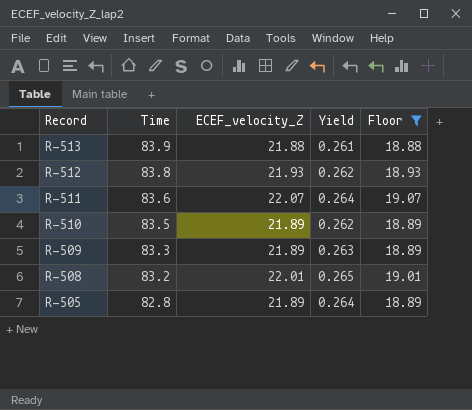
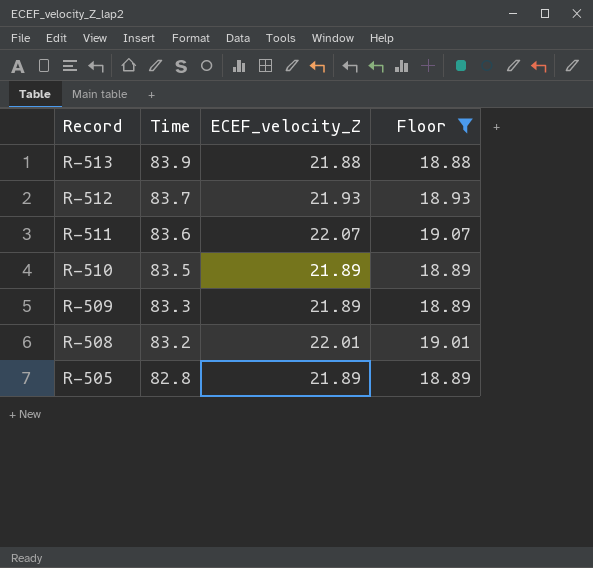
column Yield | formula: [ECEF_velocity_Z] / [Time] -> none
R-512 | Time: 83.8 -> 83.7

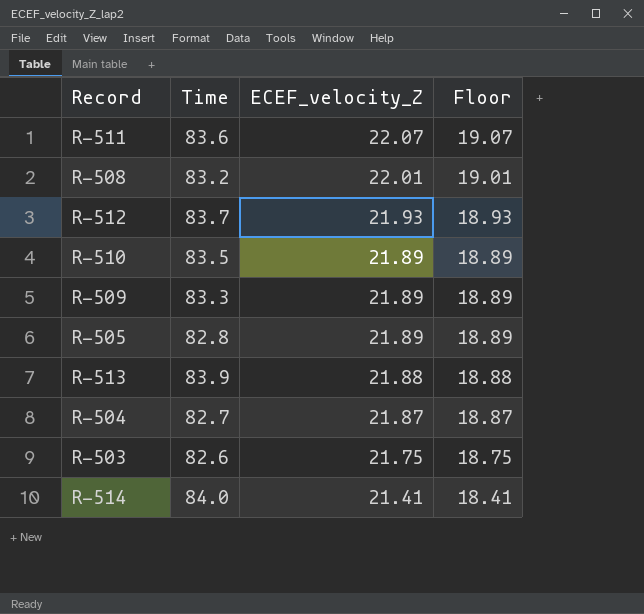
filter: Floor >= 18.88 -> none
row order: Record descending -> ECEF_velocity_Z descending

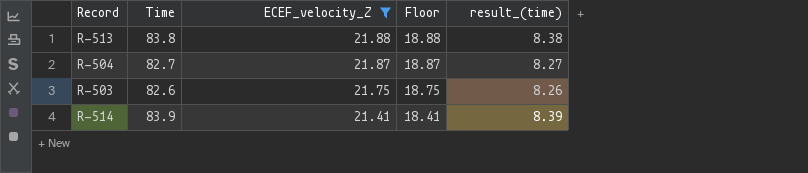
filter: none -> ECEF_velocity_Z <= 21.88
column result_(time) | formula: none -> [Time] * 0.1
R-513 | Time: 83.9 -> 83.8
R-514 | Time: 84.0 -> 83.9

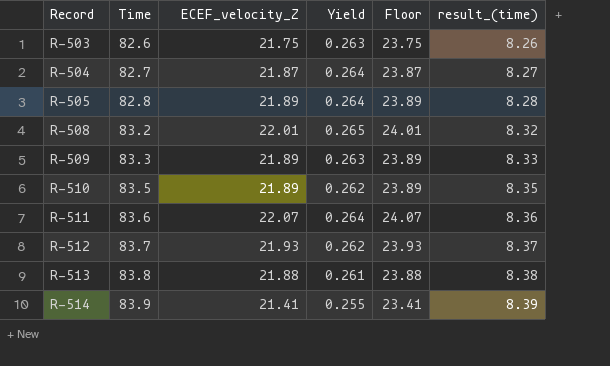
filter: ECEF_velocity_Z <= 21.88 -> none
row order: ECEF_velocity_Z descending -> Record ascending
column Yield | formula: none -> [ECEF_velocity_Z] / [Time]
column Floor | formula: [ECEF_velocity_Z] - 3 -> [ECEF_velocity_Z] + 2

